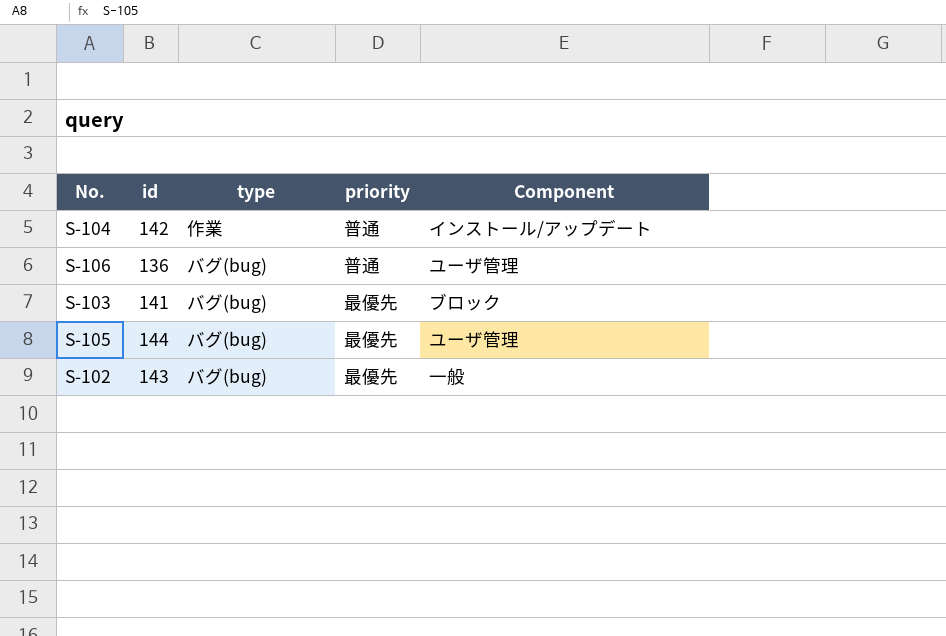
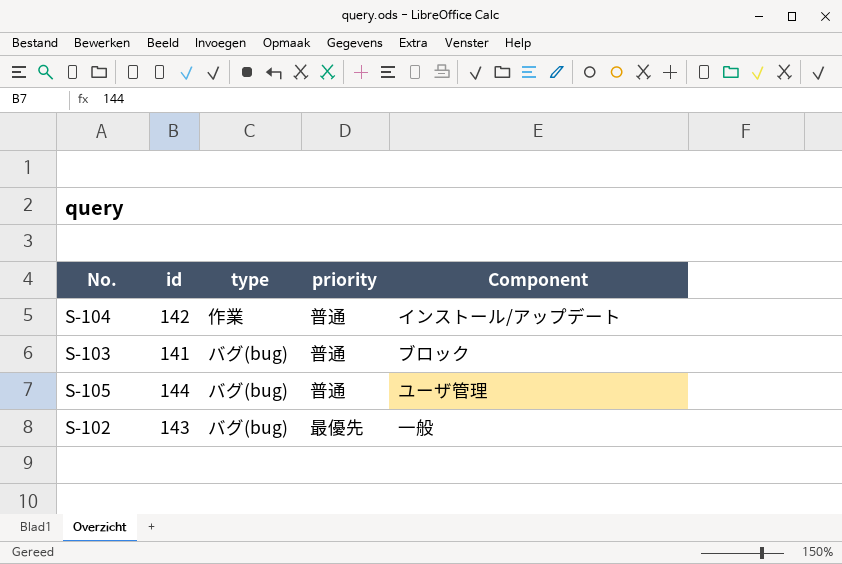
row S-106: 136 | バグ(bug) | 普通 | ユーザ管理 -> none
S-103 | priority: 最優先 -> 普通
S-105 | priority: 最優先 -> 普通

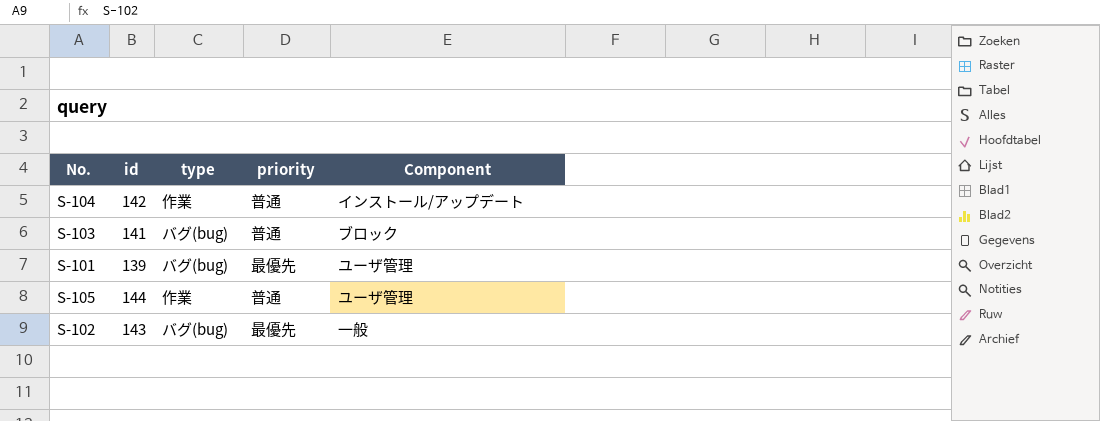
row S-101: none -> 139 | バグ(bug) | 最優先 | ユーザ管理
S-105 | type: バグ(bug) -> 作業

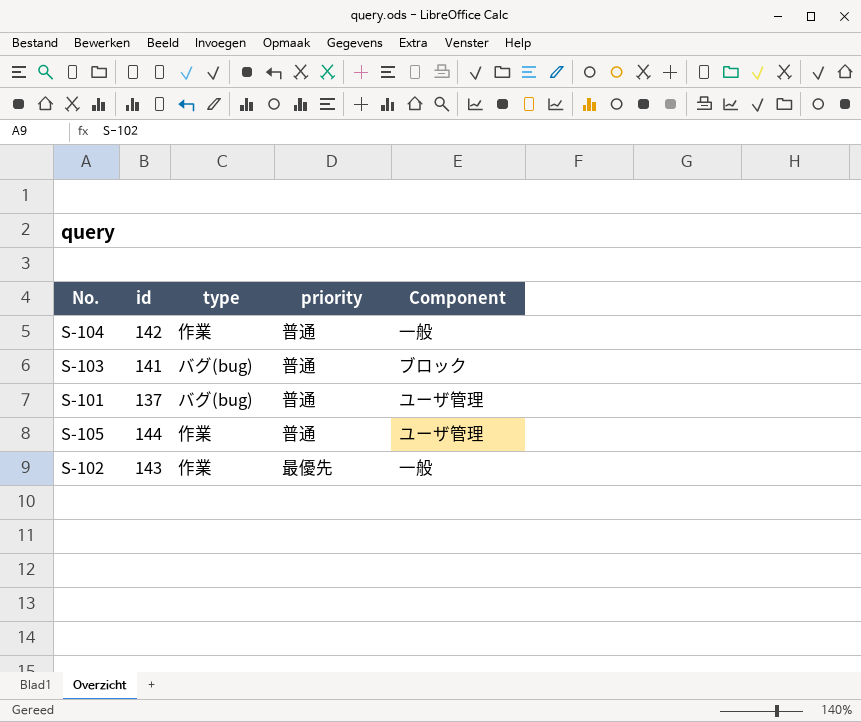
S-104 | Component: インストール/アップデート -> 一般
S-101 | id: 139 -> 137
S-101 | priority: 最優先 -> 普通
S-102 | type: バグ(bug) -> 作業

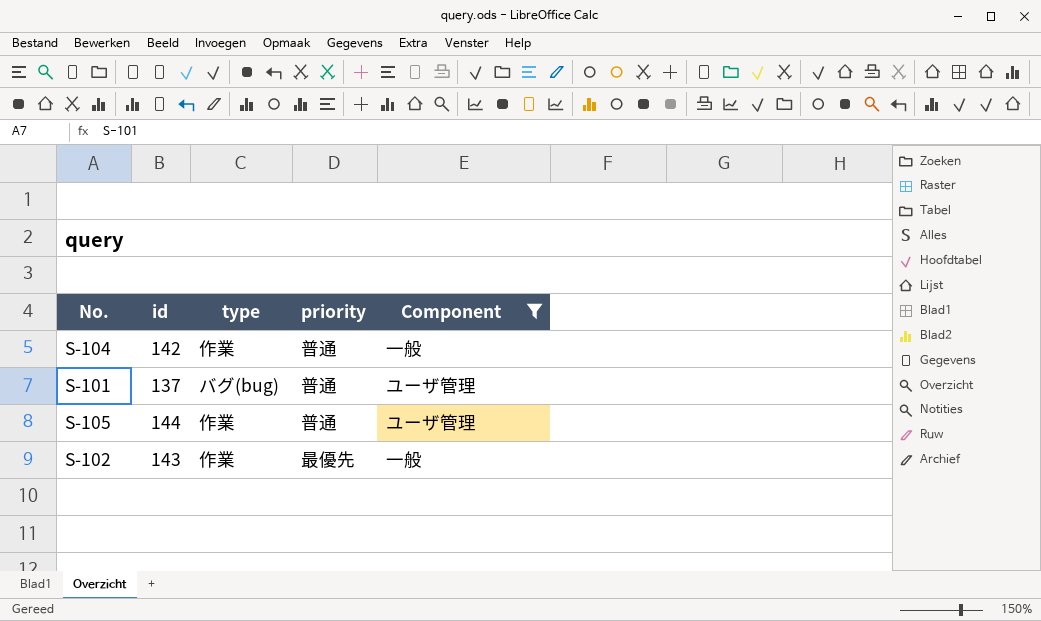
filter: none -> Component != ブロック

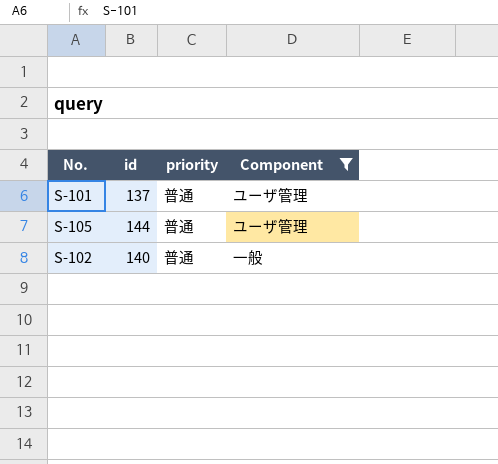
column type | position: 3 -> none
row S-104: 142 | 作業 | 普通 | 一般 -> none
S-102 | id: 143 -> 140
S-102 | priority: 最優先 -> 普通

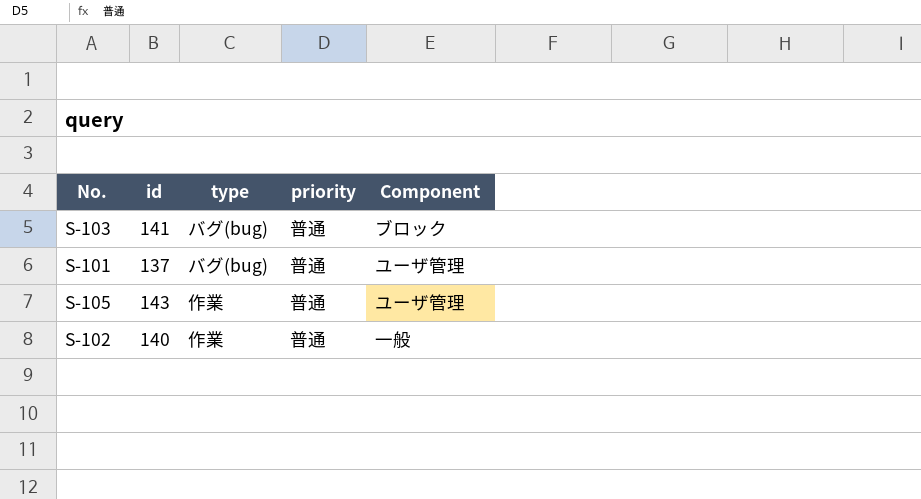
filter: Component != ブロック -> none
column type | position: none -> 3
S-105 | id: 144 -> 143

